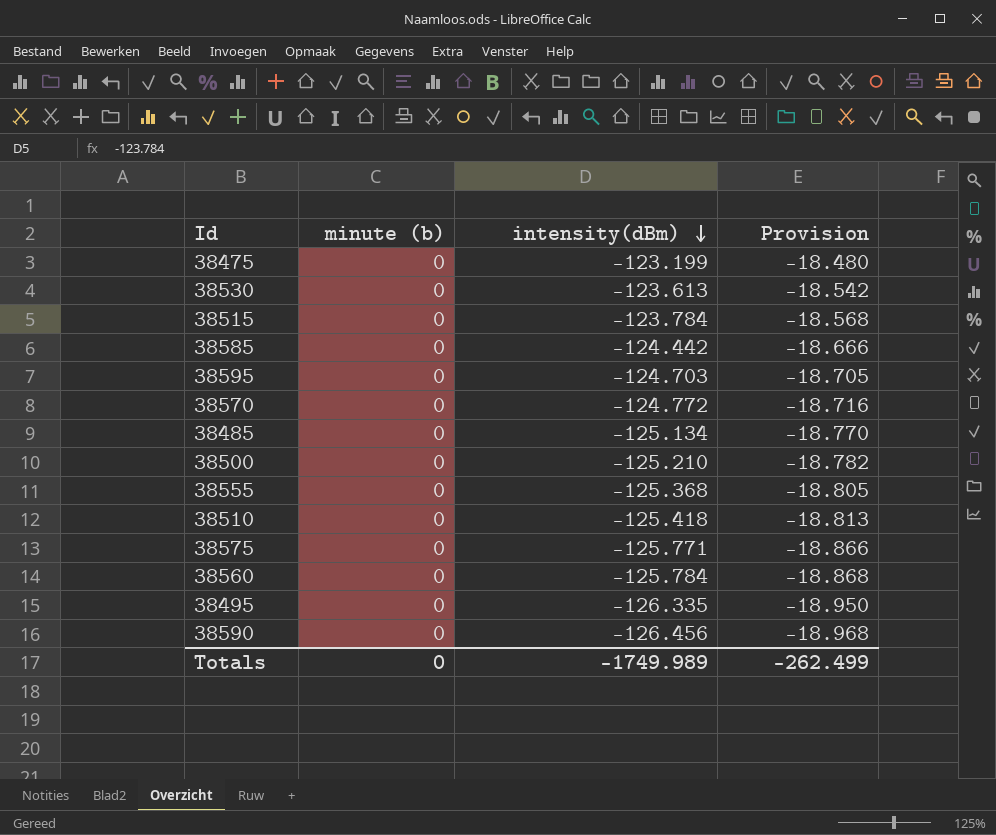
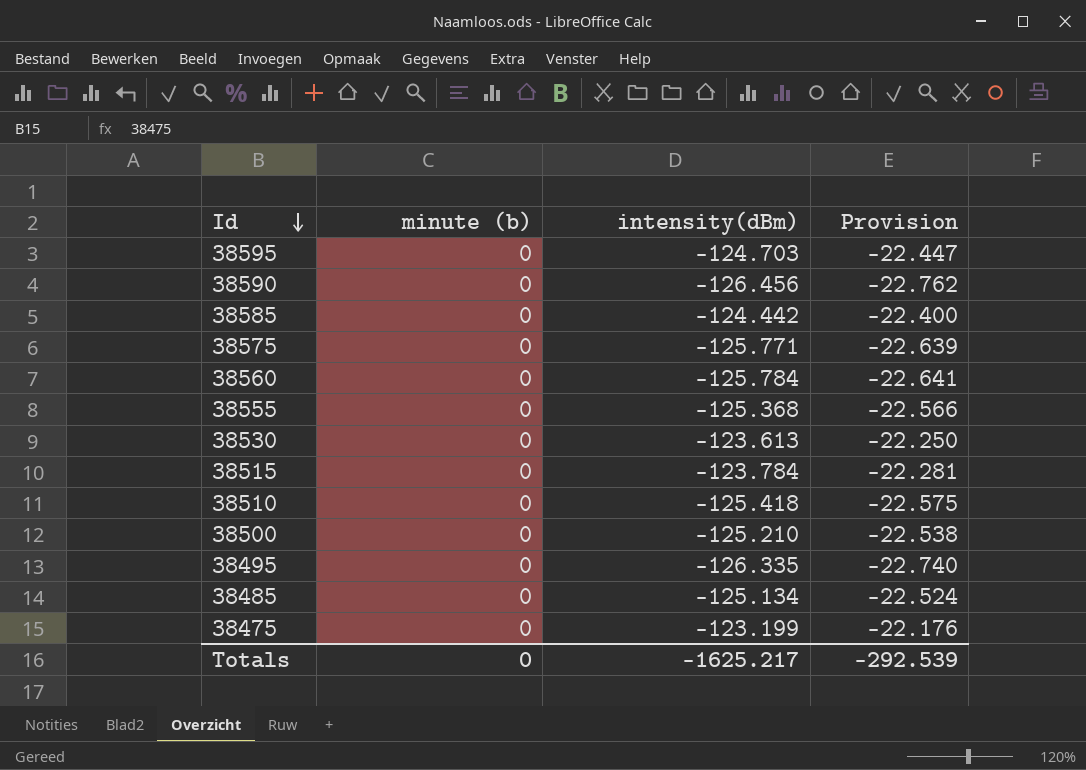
row order: intensity(dBm) descending -> Id descending
column Provision | formula: [intensity(dBm)] * 0.15 -> [intensity(dBm)] * 0.18
row 38570: 0 | -124.772 | -18.716 -> none
Totals | intensity(dBm): -1749.989 -> -1625.217
Totals | Provision: -262.499 -> -292.539

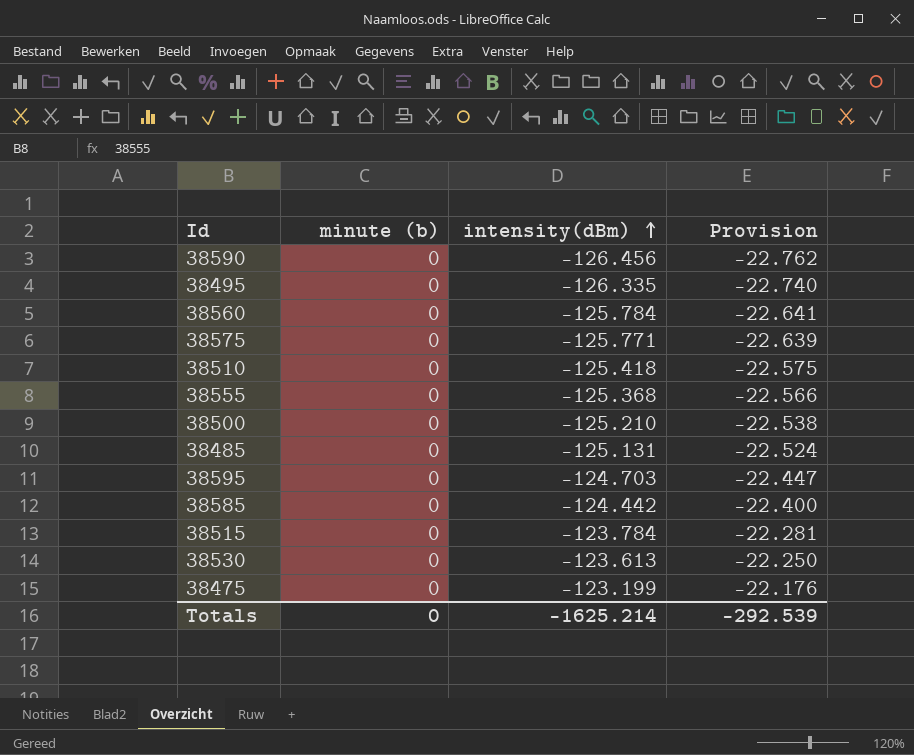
row order: Id descending -> intensity(dBm) ascending
38485 | intensity(dBm): -125.134 -> -125.131
Totals | intensity(dBm): -1625.217 -> -1625.214

